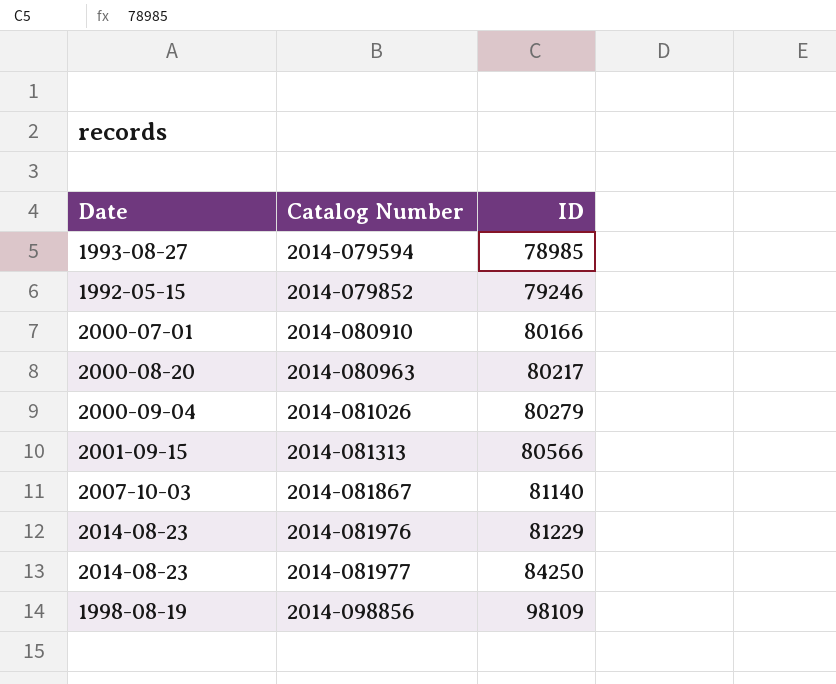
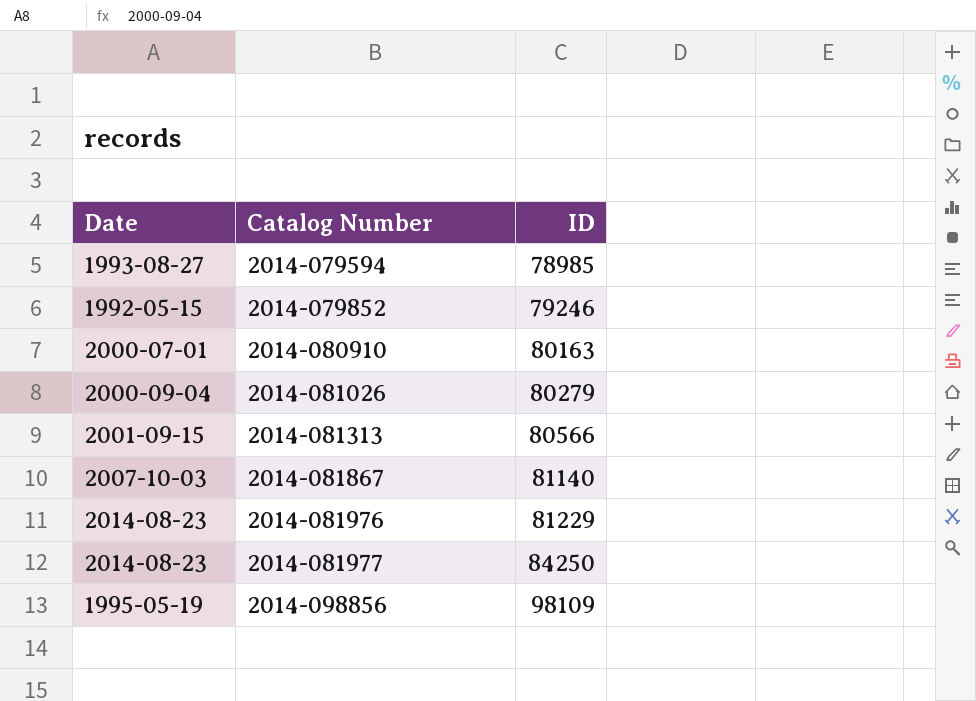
row 2014-080963: 2000-08-20 | 80217 -> none
2014-080910 | ID: 80166 -> 80163
2014-098856 | Date: 1998-08-19 -> 1995-05-19

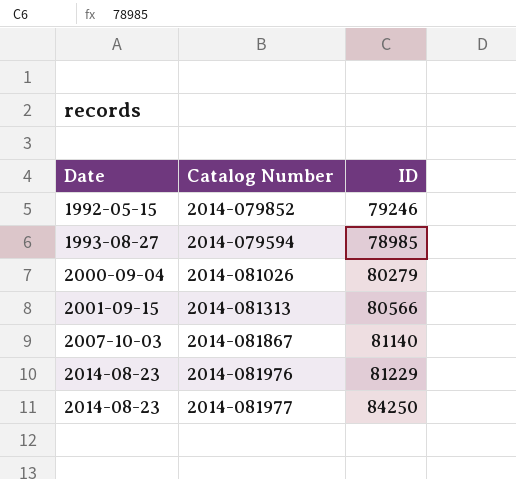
row order: Catalog Number ascending -> Date ascending
row 2014-080910: 2000-07-01 | 80163 -> none
row 2014-098856: 1995-05-19 | 98109 -> none

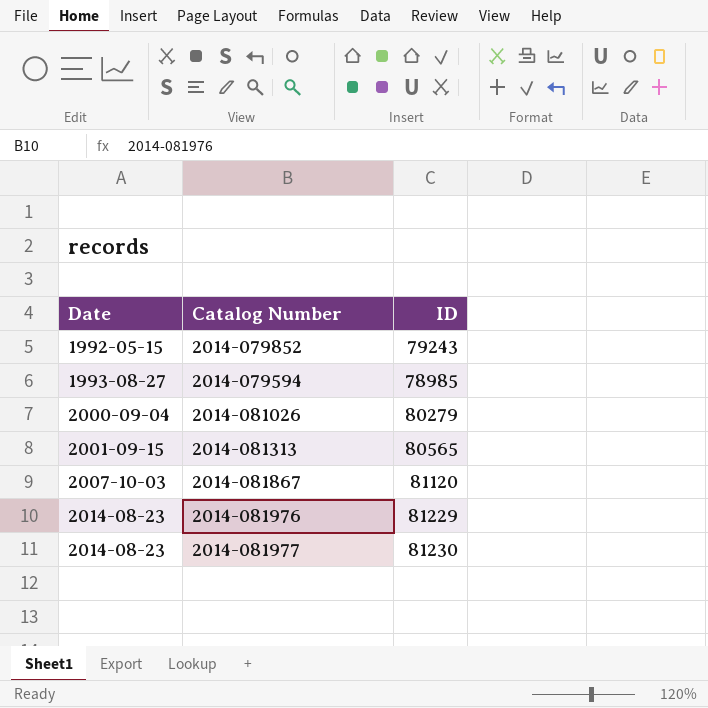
2014-079852 | ID: 79246 -> 79243
2014-081313 | ID: 80566 -> 80565
2014-081867 | ID: 81140 -> 81120
2014-081977 | ID: 84250 -> 81230

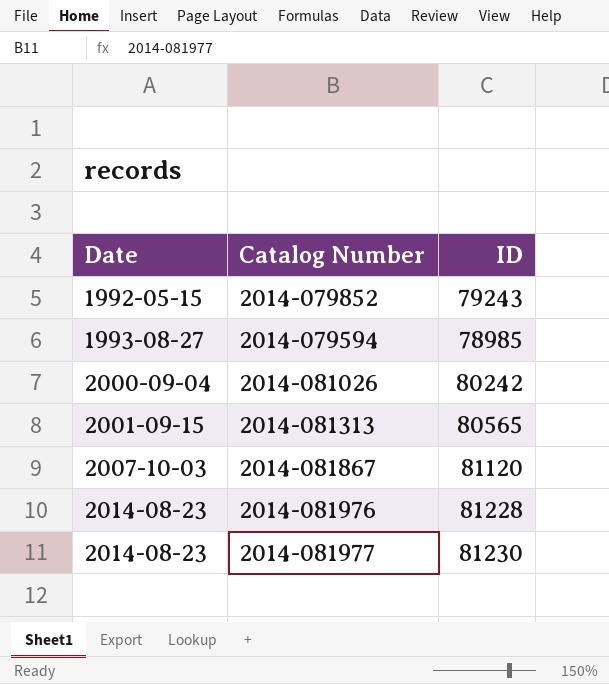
2014-081026 | ID: 80279 -> 80242
2014-081976 | ID: 81229 -> 81228

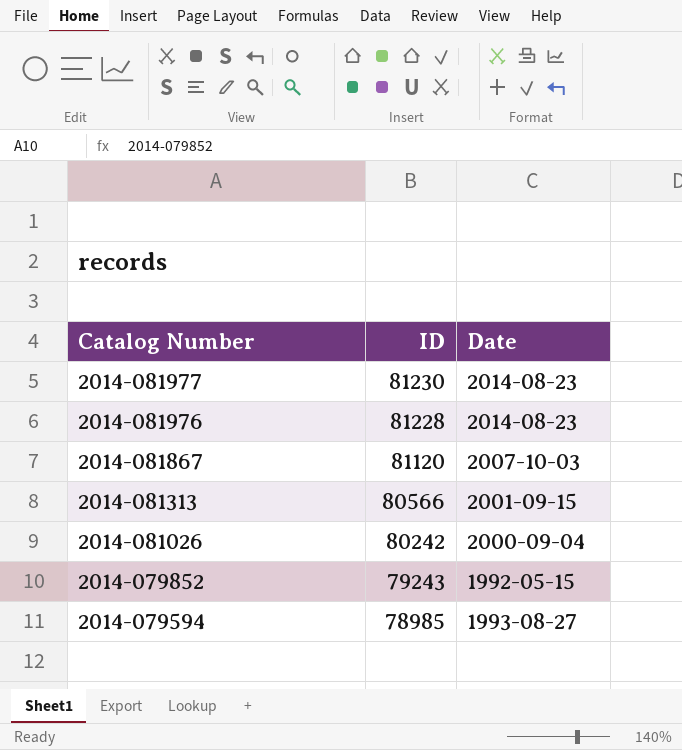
row order: Date ascending -> Catalog Number descending
column Date | position: 1 -> 3
2014-081313 | ID: 80565 -> 80566

